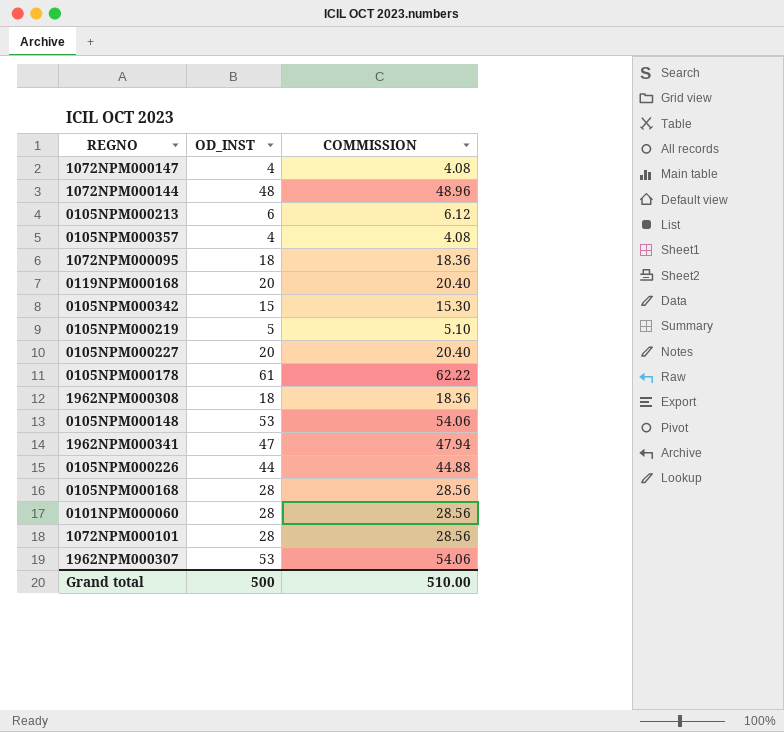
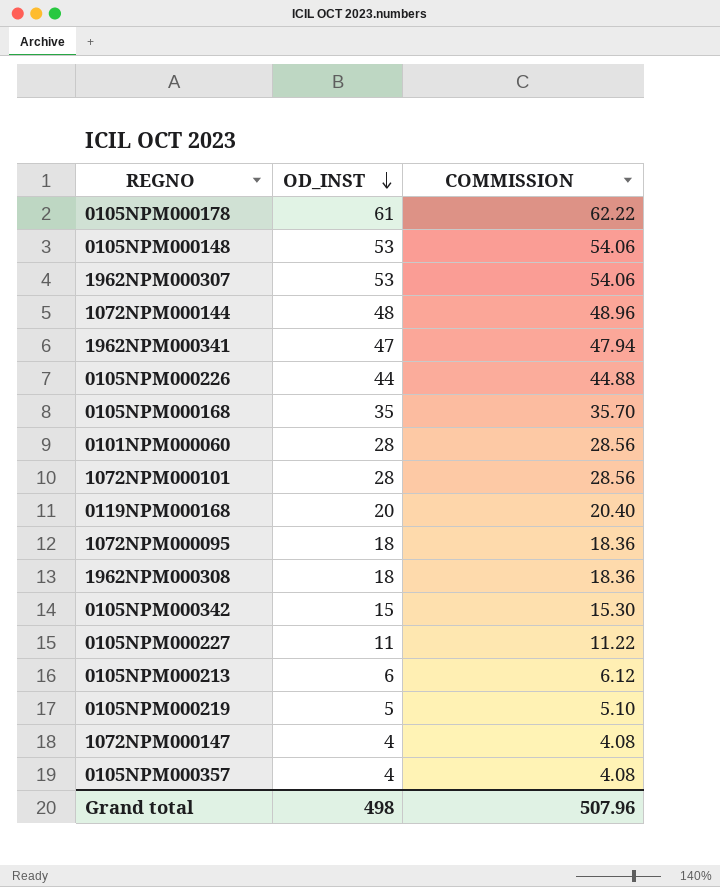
row order: none -> OD_INST descending
0105NPM000168 | OD_INST: 28 -> 35
0105NPM000168 | COMMISSION: 28.56 -> 35.70
0105NPM000227 | OD_INST: 20 -> 11
0105NPM000227 | COMMISSION: 20.40 -> 11.22
Grand total | OD_INST: 500 -> 498
Grand total | COMMISSION: 510.00 -> 507.96

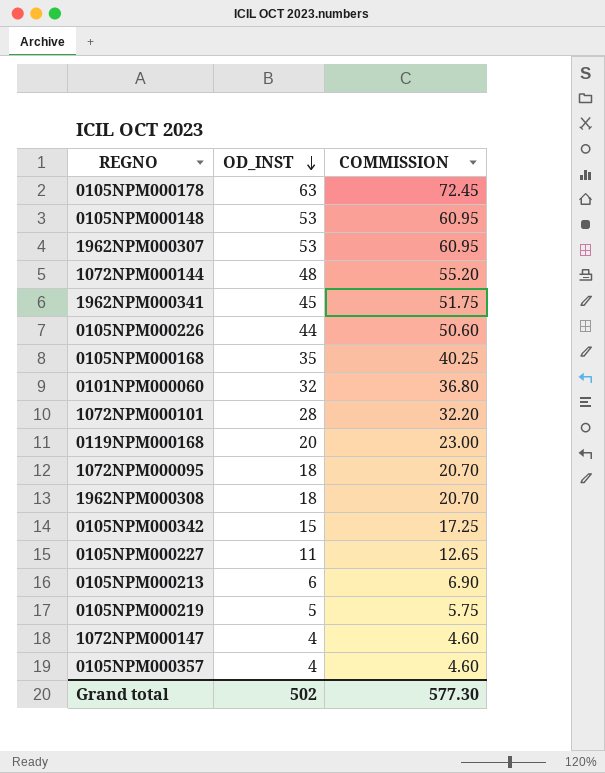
column COMMISSION | formula: [OD_INST] * 1.02 -> [OD_INST] * 1.15
0105NPM000178 | OD_INST: 61 -> 63
1962NPM000341 | OD_INST: 47 -> 45
0101NPM000060 | OD_INST: 28 -> 32
Grand total | OD_INST: 498 -> 502
Grand total | COMMISSION: 507.96 -> 577.30

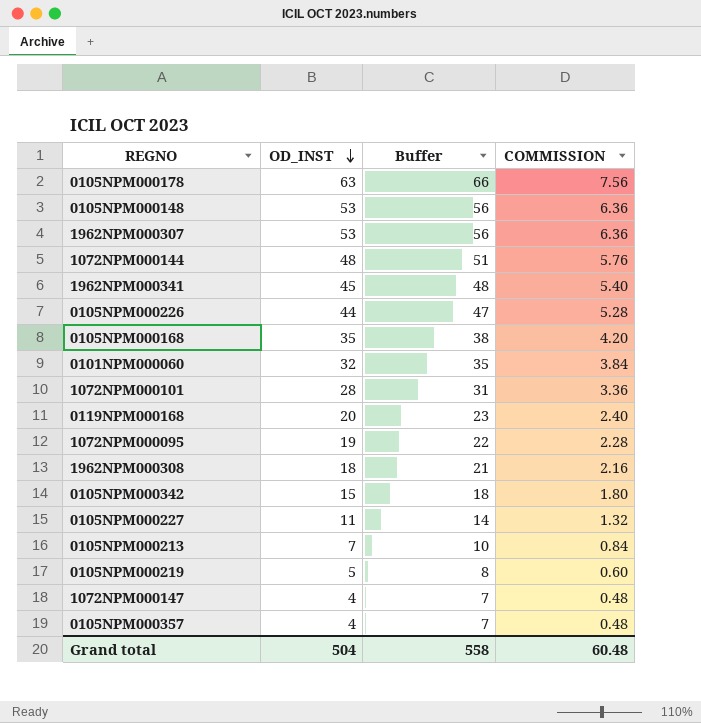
column Buffer | formula: none -> [OD_INST] + 3
column COMMISSION | formula: [OD_INST] * 1.15 -> [OD_INST] * 0.12
1072NPM000095 | OD_INST: 18 -> 19
0105NPM000213 | OD_INST: 6 -> 7
Grand total | OD_INST: 502 -> 504
Grand total | COMMISSION: 577.30 -> 60.48

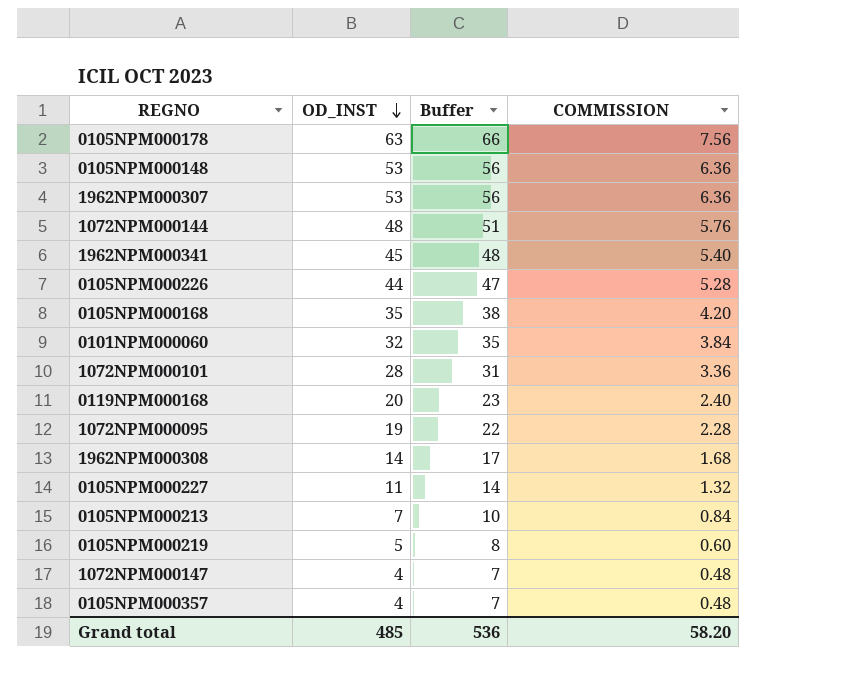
row 0105NPM000342: 15 | 18 | 1.80 -> none
1962NPM000308 | OD_INST: 18 -> 14
1962NPM000308 | Buffer: 21 -> 17
1962NPM000308 | COMMISSION: 2.16 -> 1.68
Grand total | OD_INST: 504 -> 485
Grand total | Buffer: 558 -> 536
Grand total | COMMISSION: 60.48 -> 58.20

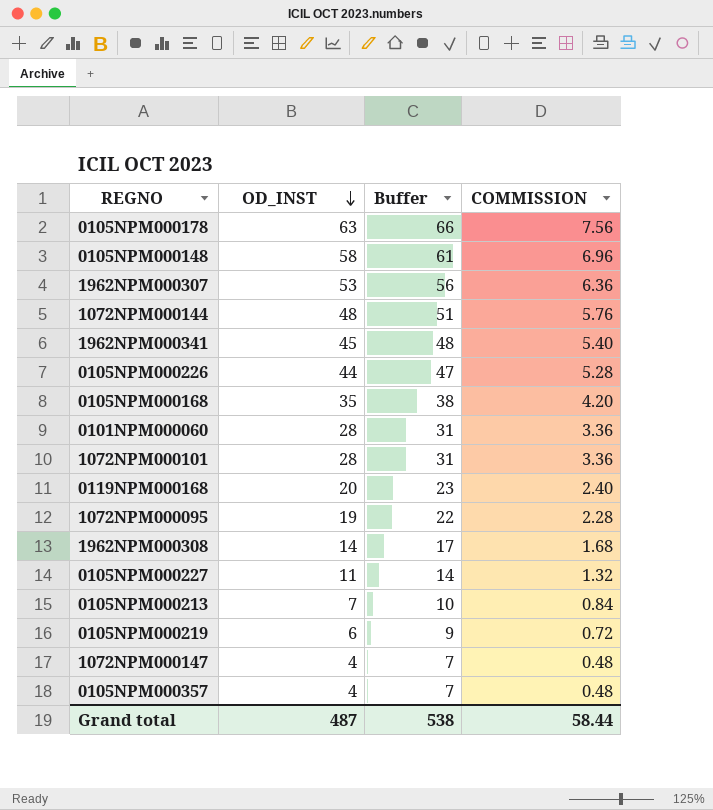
0105NPM000148 | OD_INST: 53 -> 58
0105NPM000148 | Buffer: 56 -> 61
0105NPM000148 | COMMISSION: 6.36 -> 6.96
0101NPM000060 | OD_INST: 32 -> 28
0101NPM000060 | Buffer: 35 -> 31
0101NPM000060 | COMMISSION: 3.84 -> 3.36
0105NPM000219 | OD_INST: 5 -> 6
0105NPM000219 | Buffer: 8 -> 9
0105NPM000219 | COMMISSION: 0.60 -> 0.72
Grand total | OD_INST: 485 -> 487
Grand total | Buffer: 536 -> 538
Grand total | COMMISSION: 58.20 -> 58.44

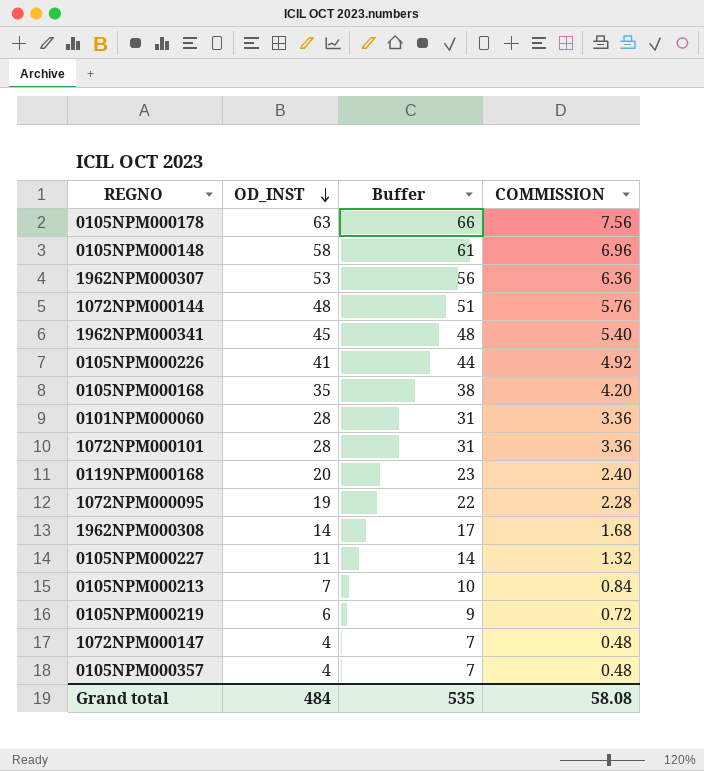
0105NPM000226 | OD_INST: 44 -> 41
0105NPM000226 | Buffer: 47 -> 44
0105NPM000226 | COMMISSION: 5.28 -> 4.92
Grand total | OD_INST: 487 -> 484
Grand total | Buffer: 538 -> 535
Grand total | COMMISSION: 58.44 -> 58.08

